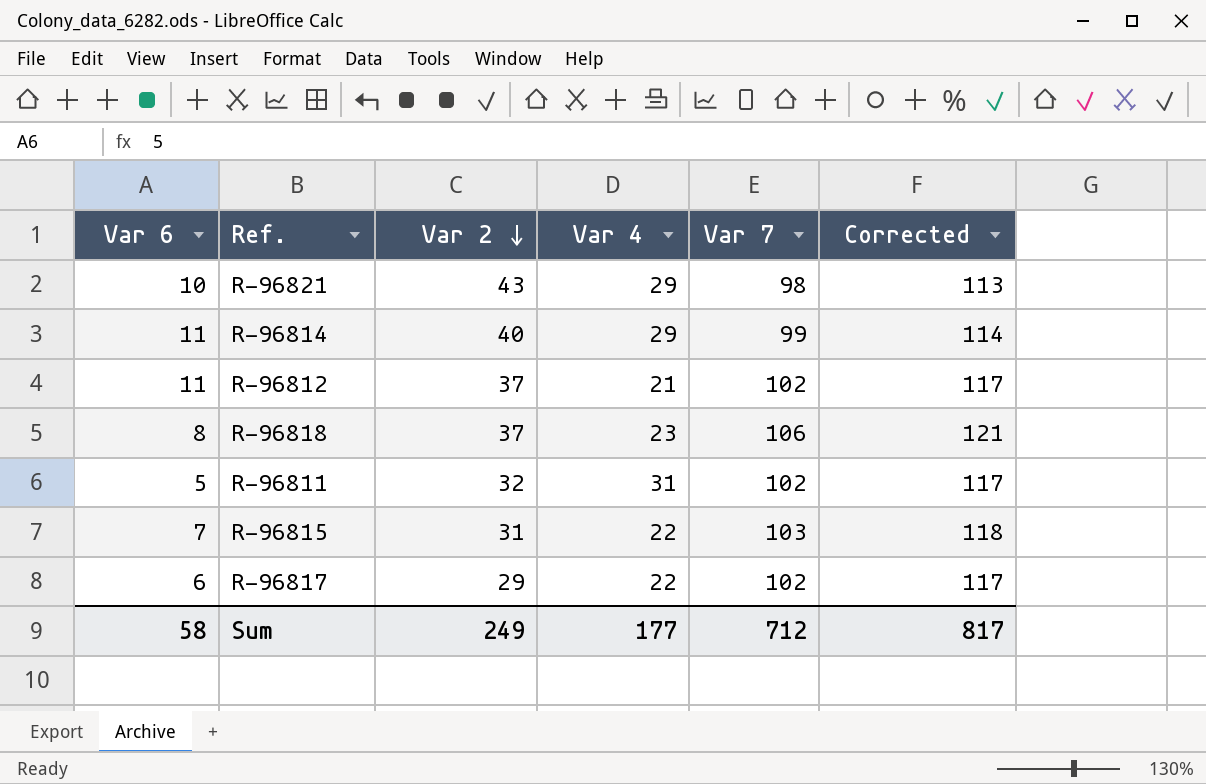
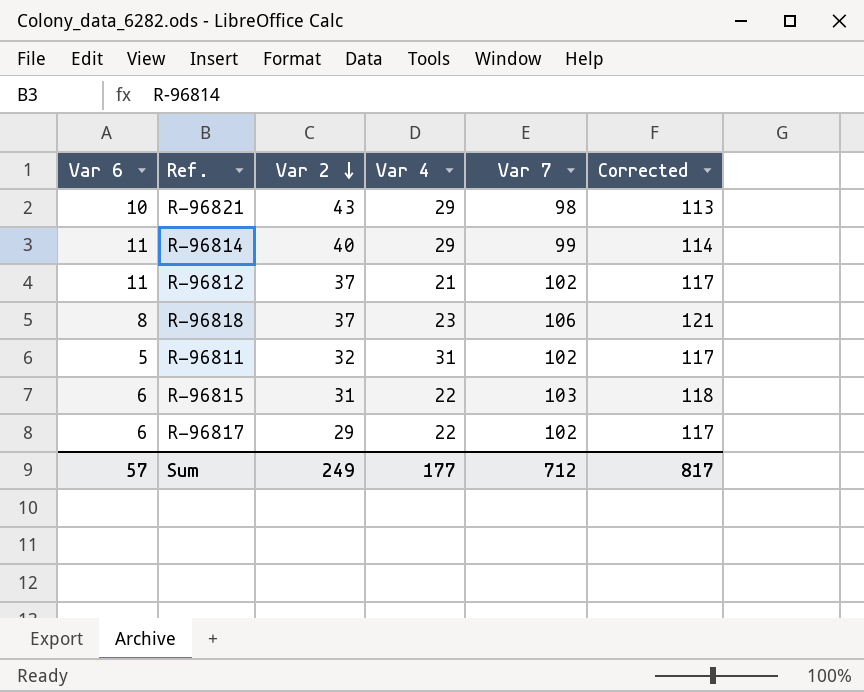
R-96815 | Var 6: 7 -> 6
Sum | Var 6: 58 -> 57

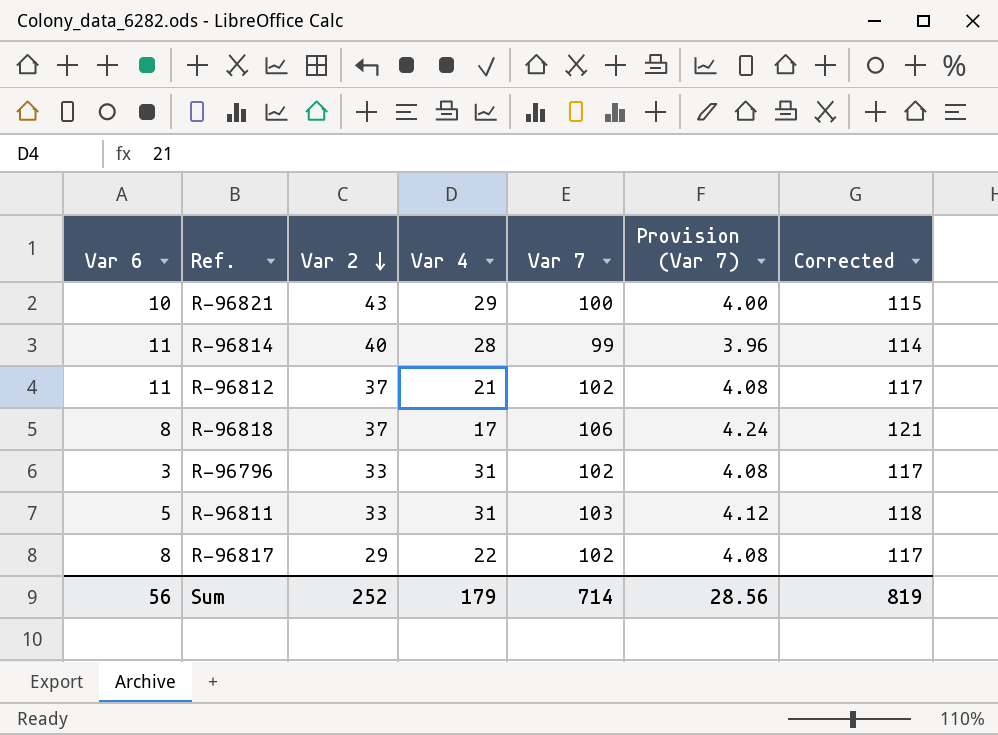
column Provision (Var 7) | formula: none -> [Var 7] * 0.04
row R-96815: 6 | 31 | 22 | 103 | 118 -> none
R-96821 | Var 7: 98 -> 100
R-96821 | Corrected: 113 -> 115
R-96814 | Var 4: 29 -> 28
R-96818 | Var 4: 23 -> 17
row R-96796: none -> 3 | 33 | 31 | 102 | 4.08 | 117
R-96811 | Var 2: 32 -> 33
R-96811 | Var 7: 102 -> 103
R-96811 | Corrected: 117 -> 118
R-96817 | Var 6: 6 -> 8
Sum | Var 6: 57 -> 56
Sum | Var 2: 249 -> 252
Sum | Var 4: 177 -> 179
Sum | Var 7: 712 -> 714
Sum | Corrected: 817 -> 819

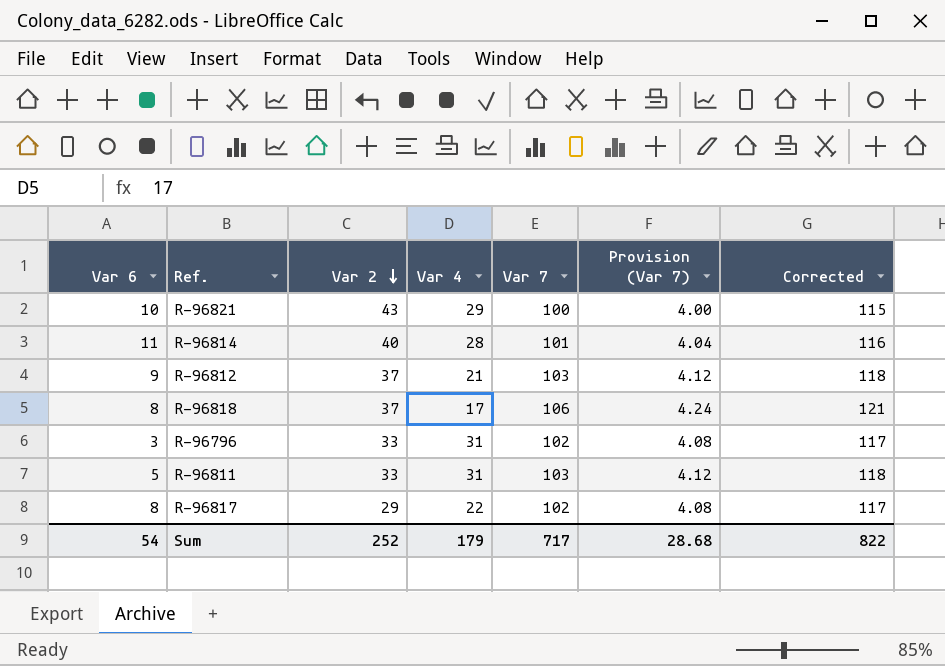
R-96814 | Var 7: 99 -> 101
R-96814 | Provision (Var 7): 3.96 -> 4.04
R-96814 | Corrected: 114 -> 116
R-96812 | Var 6: 11 -> 9
R-96812 | Var 7: 102 -> 103
R-96812 | Provision (Var 7): 4.08 -> 4.12
R-96812 | Corrected: 117 -> 118
Sum | Var 6: 56 -> 54
Sum | Var 7: 714 -> 717
Sum | Provision (Var 7): 28.56 -> 28.68
Sum | Corrected: 819 -> 822

